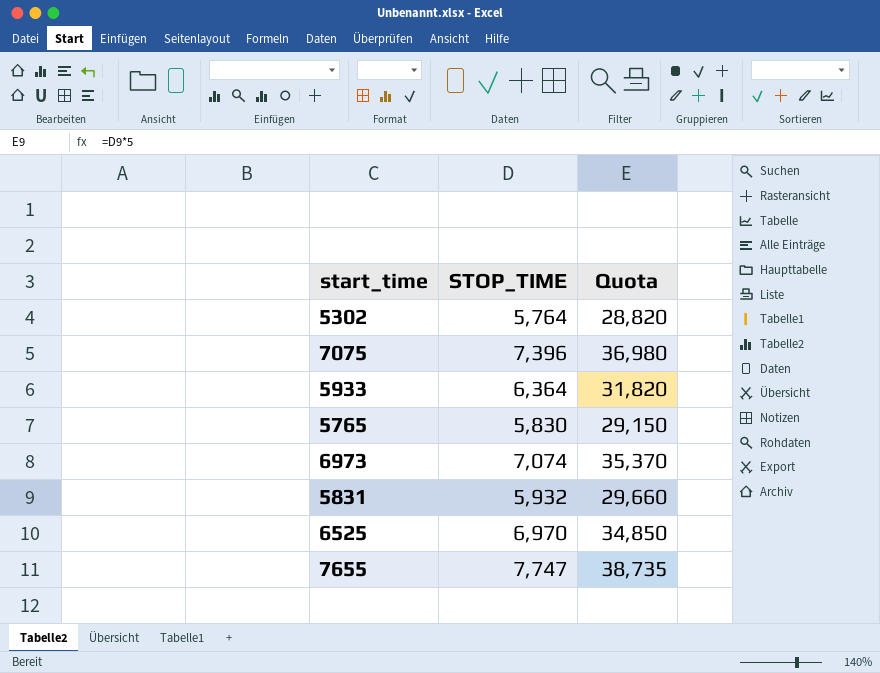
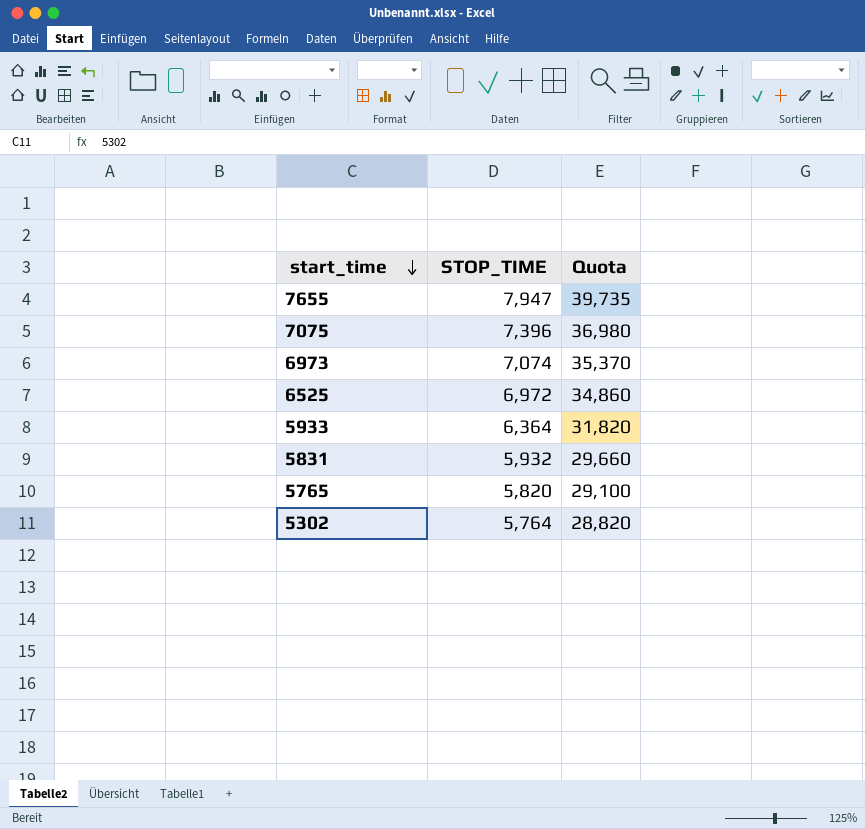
row order: none -> start_time descending
7655 | STOP_TIME: 7,747 -> 7,947
7655 | Quota: 38,735 -> 39,735
6525 | STOP_TIME: 6,970 -> 6,972
6525 | Quota: 34,850 -> 34,860
5765 | STOP_TIME: 5,830 -> 5,820
5765 | Quota: 29,150 -> 29,100

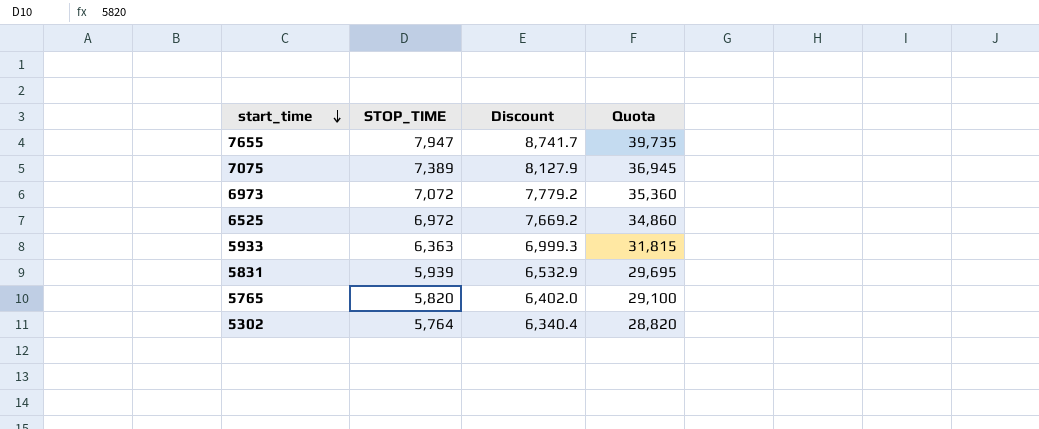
column Discount | formula: none -> [STOP_TIME] * 1.1
7075 | STOP_TIME: 7,396 -> 7,389
7075 | Quota: 36,980 -> 36,945
6973 | STOP_TIME: 7,074 -> 7,072
6973 | Quota: 35,370 -> 35,360
5933 | STOP_TIME: 6,364 -> 6,363
5933 | Quota: 31,820 -> 31,815
5831 | STOP_TIME: 5,932 -> 5,939
5831 | Quota: 29,660 -> 29,695

